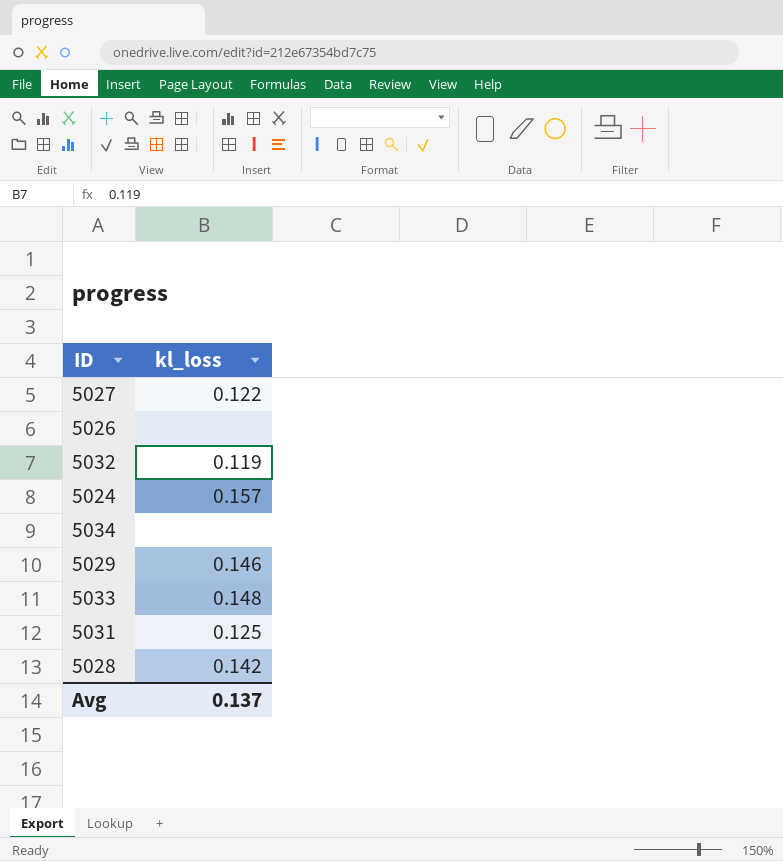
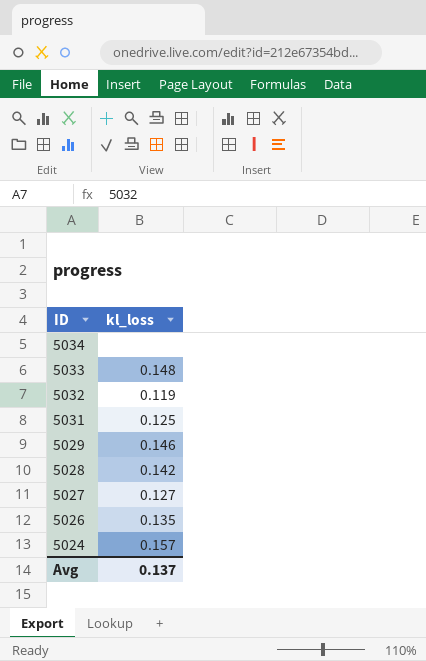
row order: none -> ID descending
5027 | kl_loss: 0.122 -> 0.127
5026 | kl_loss: none -> 0.135

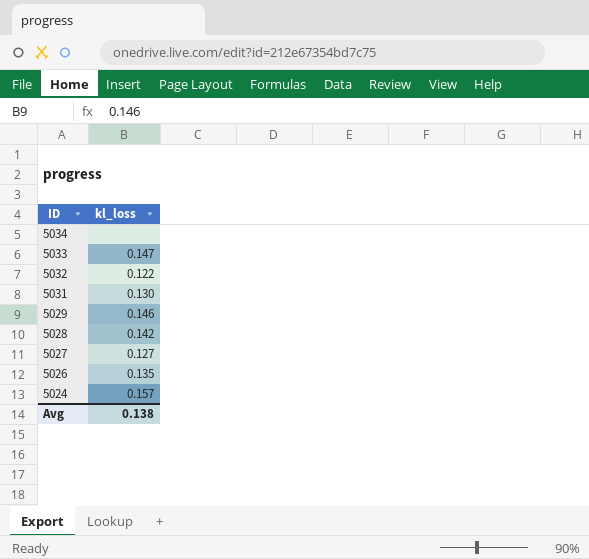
5033 | kl_loss: 0.148 -> 0.147
5032 | kl_loss: 0.119 -> 0.122
5031 | kl_loss: 0.125 -> 0.130
Avg | kl_loss: 0.137 -> 0.138

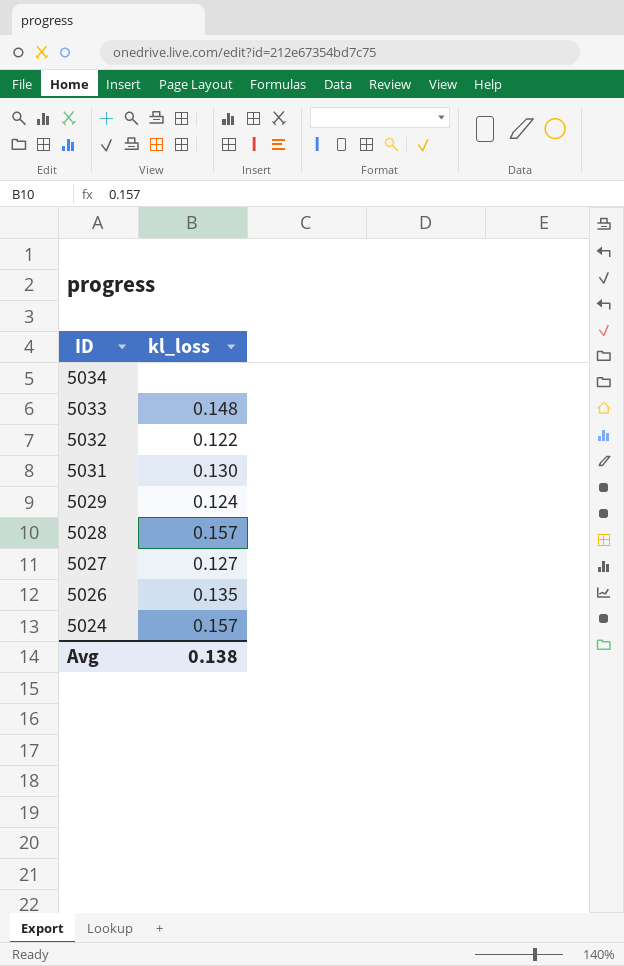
5033 | kl_loss: 0.147 -> 0.148
5029 | kl_loss: 0.146 -> 0.124
5028 | kl_loss: 0.142 -> 0.157

